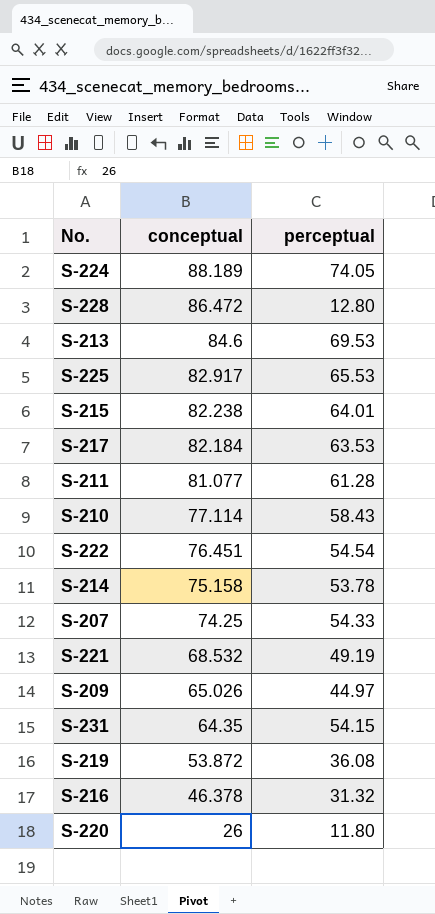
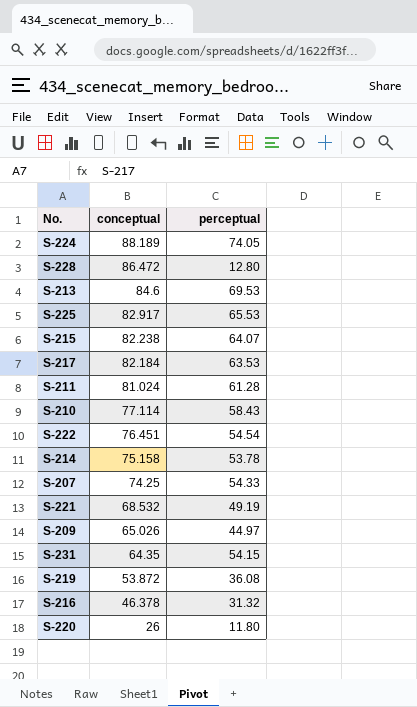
S-215 | perceptual: 64.01 -> 64.07
S-211 | conceptual: 81.077 -> 81.024

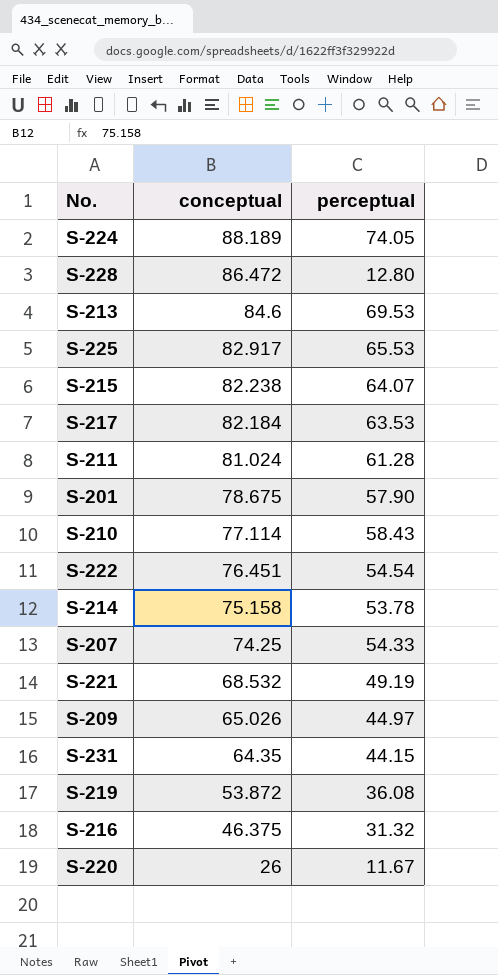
row S-201: none -> 78.675 | 57.90
S-231 | perceptual: 54.15 -> 44.15
S-216 | conceptual: 46.378 -> 46.375
S-220 | perceptual: 11.80 -> 11.67

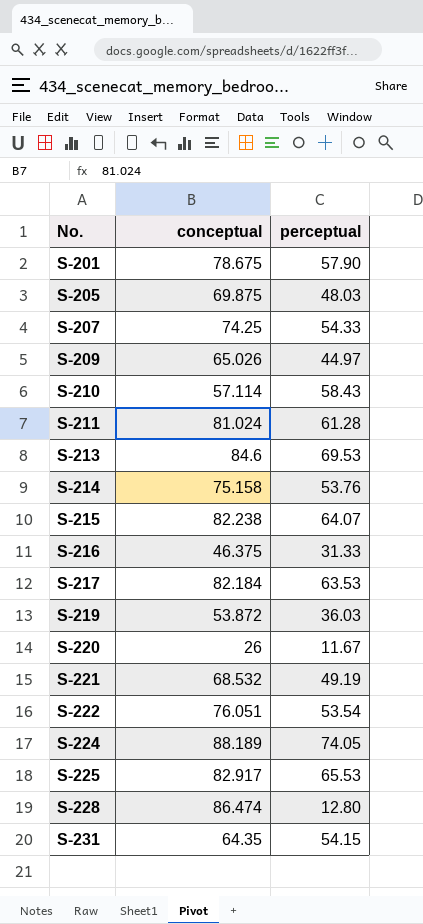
row order: conceptual descending -> No. ascending
row S-205: none -> 69.875 | 48.03
S-210 | conceptual: 77.114 -> 57.114
S-214 | perceptual: 53.78 -> 53.76
S-216 | perceptual: 31.32 -> 31.33
S-219 | perceptual: 36.08 -> 36.03
S-222 | conceptual: 76.451 -> 76.051
S-222 | perceptual: 54.54 -> 53.54
S-228 | conceptual: 86.472 -> 86.474
S-231 | perceptual: 44.15 -> 54.15

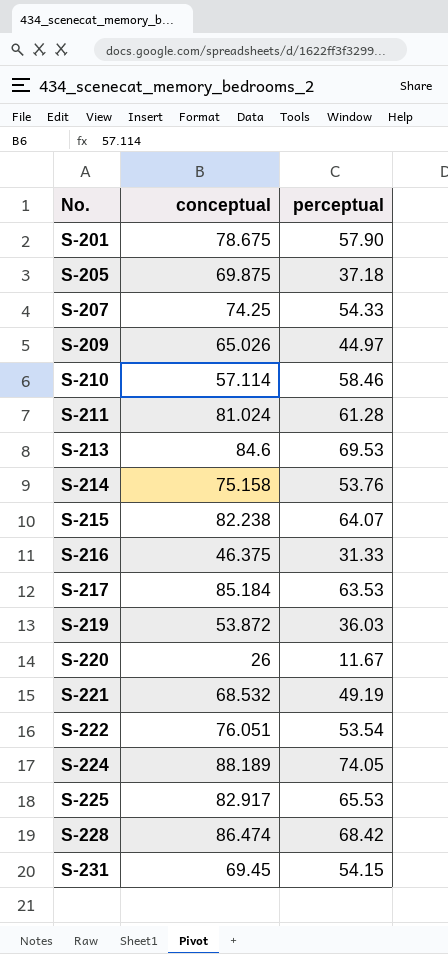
S-205 | perceptual: 48.03 -> 37.18
S-210 | perceptual: 58.43 -> 58.46
S-217 | conceptual: 82.184 -> 85.184
S-228 | perceptual: 12.80 -> 68.42
S-231 | conceptual: 64.35 -> 69.45

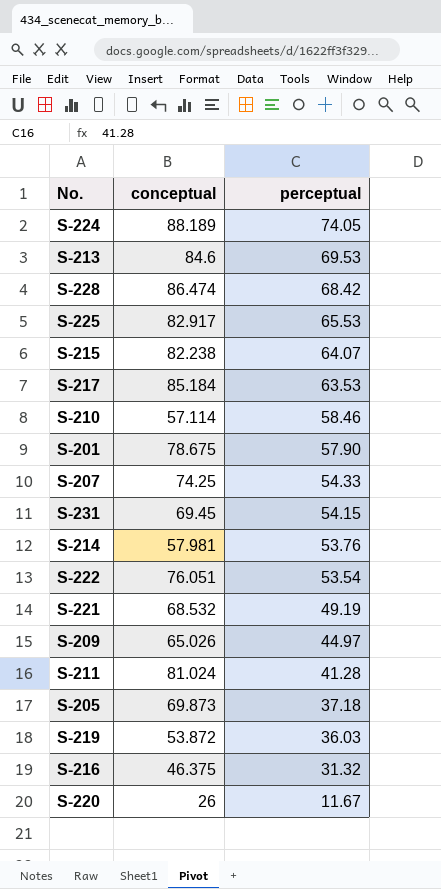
row order: No. ascending -> perceptual descending
S-214 | conceptual: 75.158 -> 57.981
S-211 | perceptual: 61.28 -> 41.28
S-205 | conceptual: 69.875 -> 69.873
S-216 | perceptual: 31.33 -> 31.32

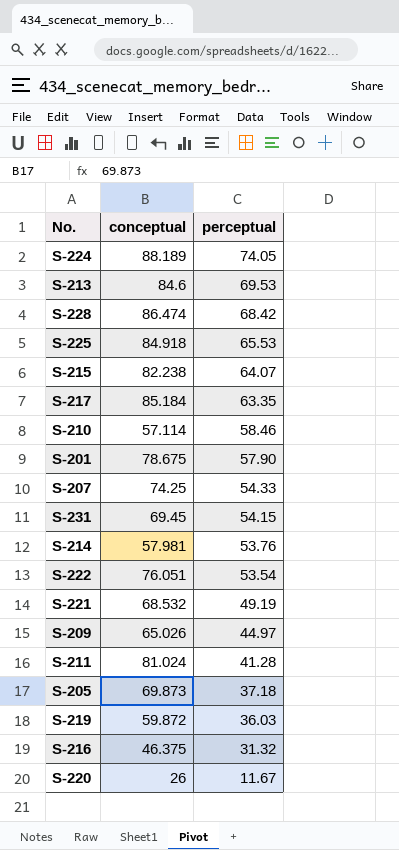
S-225 | conceptual: 82.917 -> 84.918
S-217 | perceptual: 63.53 -> 63.35
S-219 | conceptual: 53.872 -> 59.872

